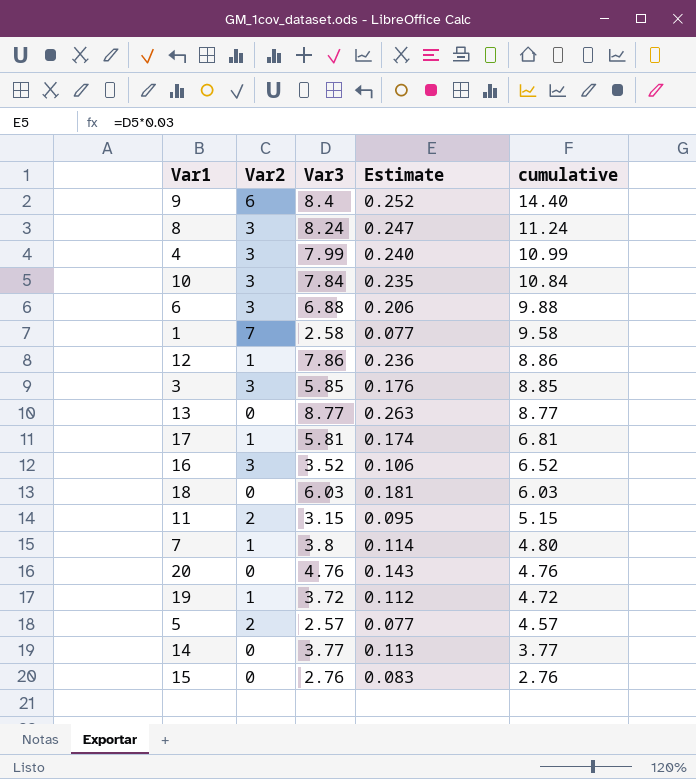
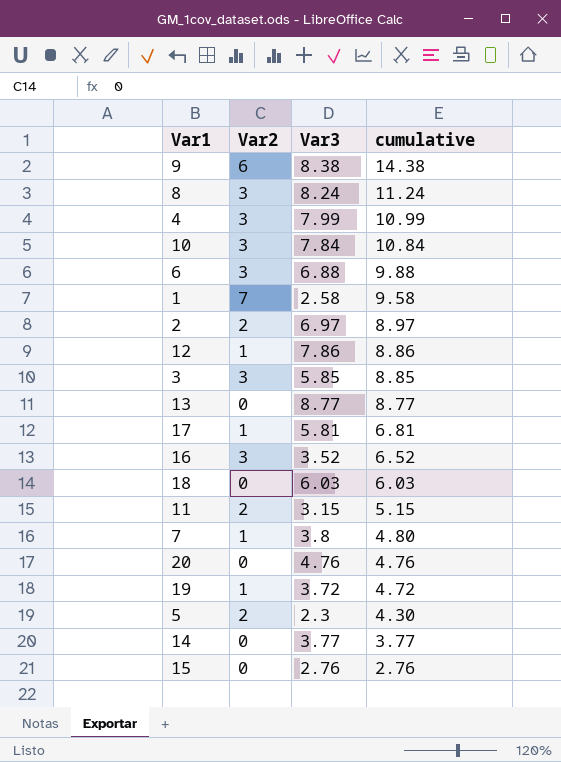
column Estimate | formula: [Var3] * 0.03 -> none
9 | Var3: 8.4 -> 8.38
9 | cumulative: 14.40 -> 14.38
row 2: none -> 2 | 6.97 | 8.97
5 | Var3: 2.57 -> 2.3
5 | cumulative: 4.57 -> 4.30

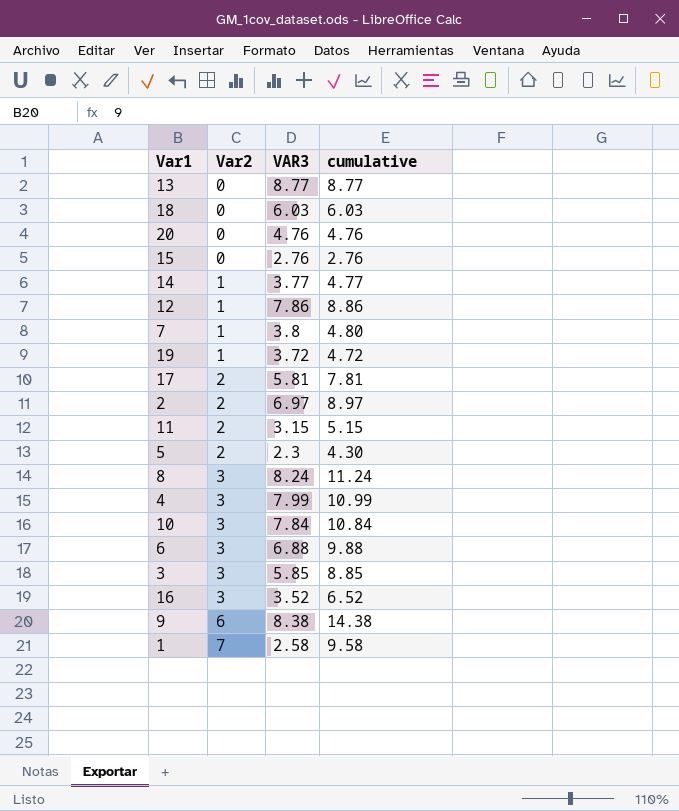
row order: cumulative descending -> Var2 ascending
column name: Var3 -> VAR3
14 | Var2: 0 -> 1
14 | cumulative: 3.77 -> 4.77
17 | Var2: 1 -> 2
17 | cumulative: 6.81 -> 7.81

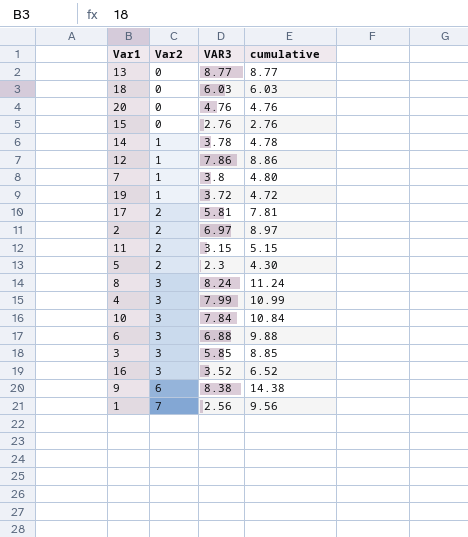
14 | VAR3: 3.77 -> 3.78
14 | cumulative: 4.77 -> 4.78
1 | VAR3: 2.58 -> 2.56
1 | cumulative: 9.58 -> 9.56

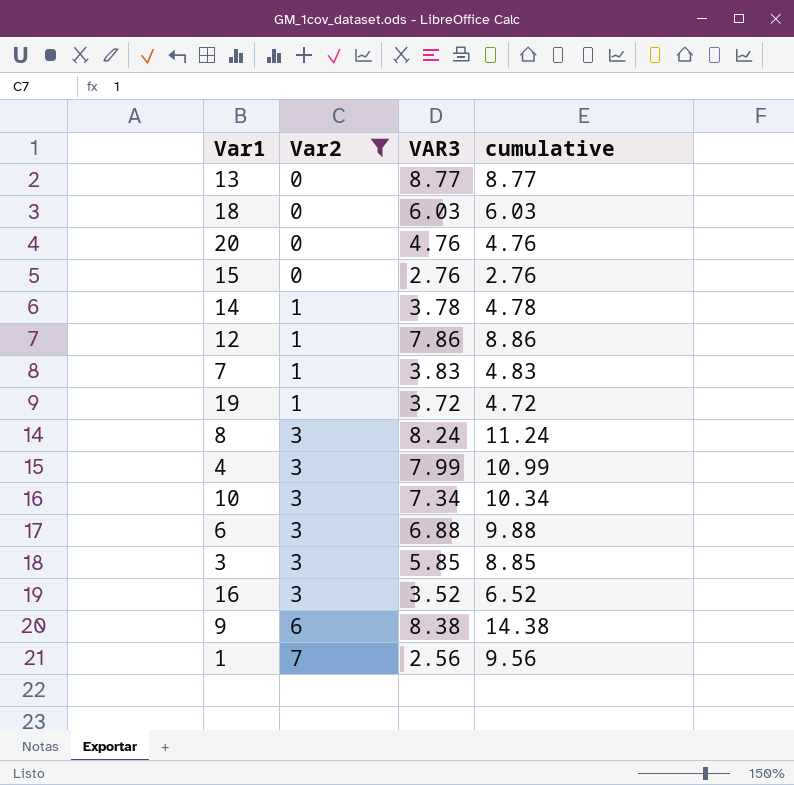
filter: none -> Var2 != 2
7 | VAR3: 3.8 -> 3.83
7 | cumulative: 4.80 -> 4.83
10 | VAR3: 7.84 -> 7.34
10 | cumulative: 10.84 -> 10.34

